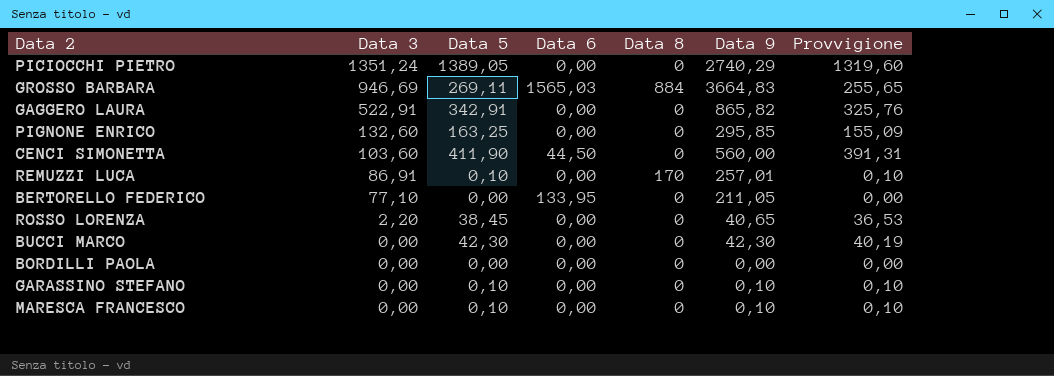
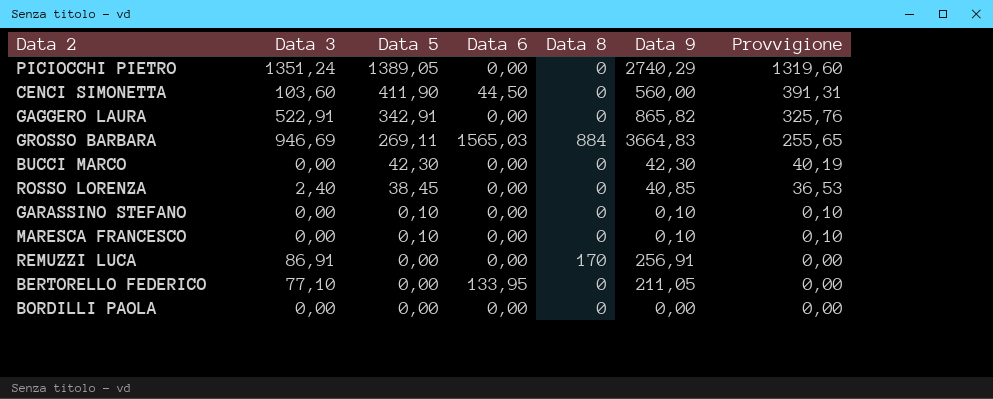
row order: Data 3 descending -> Data 5 descending
row PIGNONE ENRICO: 132,60 | 163,25 | 0,00 | 0 | 295,85 | 155,09 -> none
ROSSO LORENZA | Data 3: 2,20 -> 2,40
ROSSO LORENZA | Data 9: 40,65 -> 40,85
REMUZZI LUCA | Data 5: 0,10 -> 0,00
REMUZZI LUCA | Data 9: 257,01 -> 256,91
REMUZZI LUCA | Provvigione: 0,10 -> 0,00

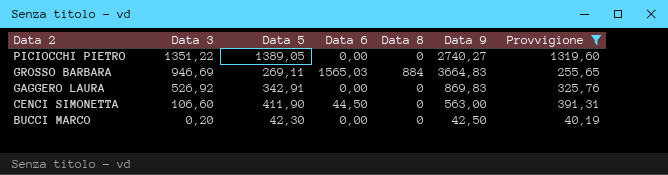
filter: none -> Provvigione >= 40,19
row order: Data 5 descending -> Data 2 descending
PICIOCCHI PIETRO | Data 3: 1351,24 -> 1351,22
PICIOCCHI PIETRO | Data 9: 2740,29 -> 2740,27
GAGGERO LAURA | Data 3: 522,91 -> 526,92
GAGGERO LAURA | Data 9: 865,82 -> 869,83
CENCI SIMONETTA | Data 3: 103,60 -> 106,60
CENCI SIMONETTA | Data 9: 560,00 -> 563,00
BUCCI MARCO | Data 3: 0,00 -> 0,20
BUCCI MARCO | Data 9: 42,30 -> 42,50

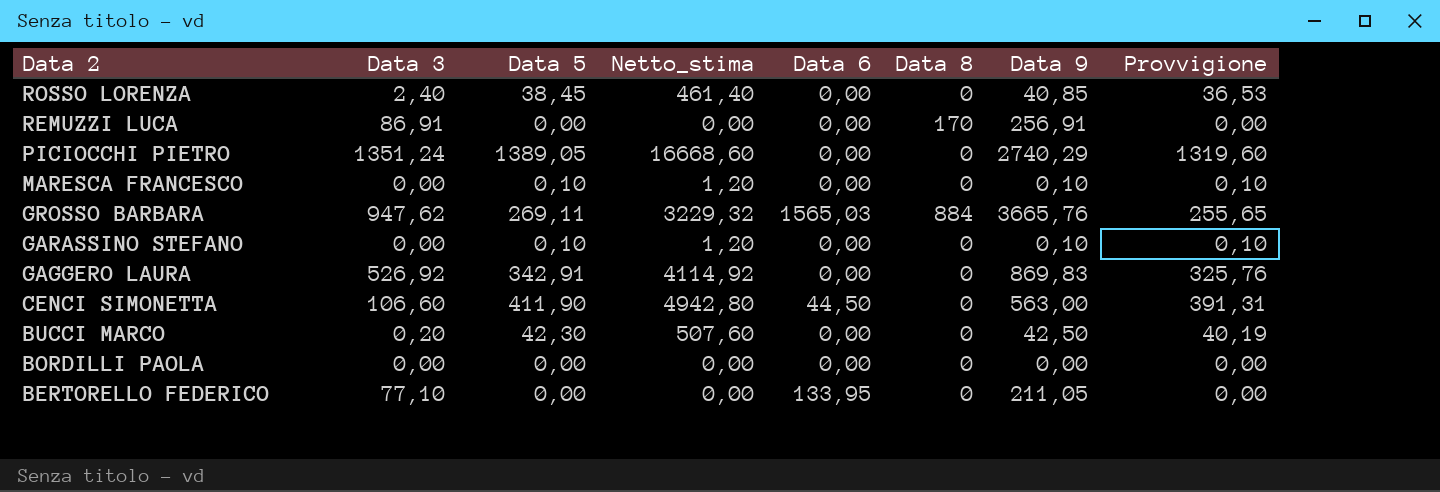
filter: Provvigione >= 40,19 -> none
column Netto_stima | formula: none -> [Data 5] * 12
PICIOCCHI PIETRO | Data 3: 1351,22 -> 1351,24
PICIOCCHI PIETRO | Data 9: 2740,27 -> 2740,29
GROSSO BARBARA | Data 3: 946,69 -> 947,62
GROSSO BARBARA | Data 9: 3664,83 -> 3665,76

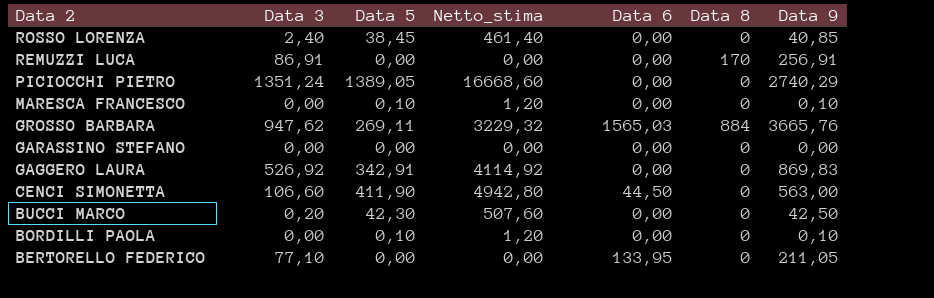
column Provvigione | formula: [Data 5] * 0,95 -> none
GARASSINO STEFANO | Data 5: 0,10 -> 0,00
GARASSINO STEFANO | Netto_stima: 1,20 -> 0,00
GARASSINO STEFANO | Data 9: 0,10 -> 0,00
BORDILLI PAOLA | Data 5: 0,00 -> 0,10
BORDILLI PAOLA | Netto_stima: 0,00 -> 1,20
BORDILLI PAOLA | Data 9: 0,00 -> 0,10

